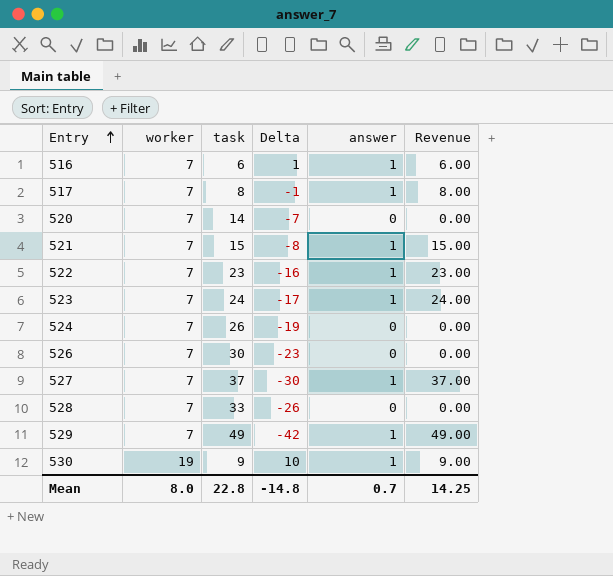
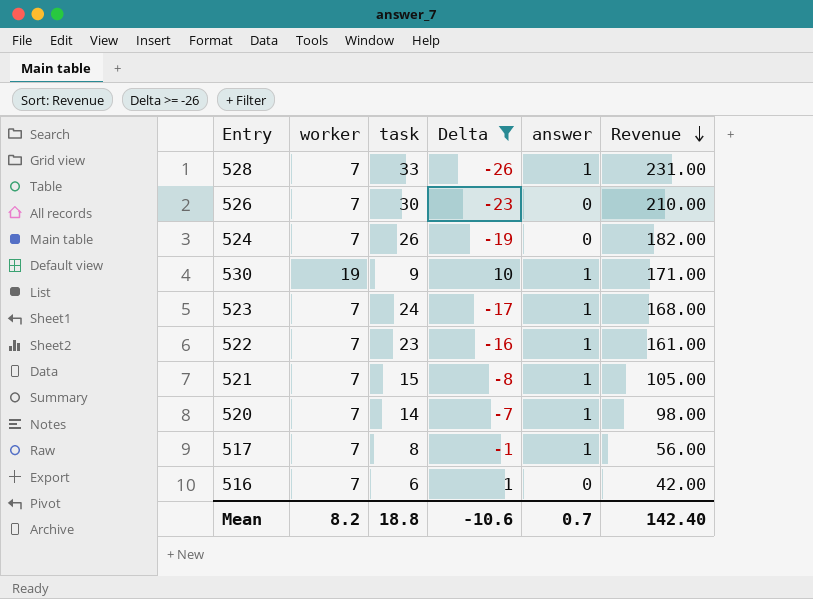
filter: none -> Delta >= -26
row order: Entry ascending -> Revenue descending
column Revenue | formula: [task] * [answer] -> [worker] * [task]
528 | answer: 0 -> 1
520 | answer: 0 -> 1
516 | answer: 1 -> 0
Mean | worker: 8.0 -> 8.2
Mean | task: 22.8 -> 18.8
Mean | Delta: -14.8 -> -10.6
Mean | Revenue: 14.25 -> 142.40

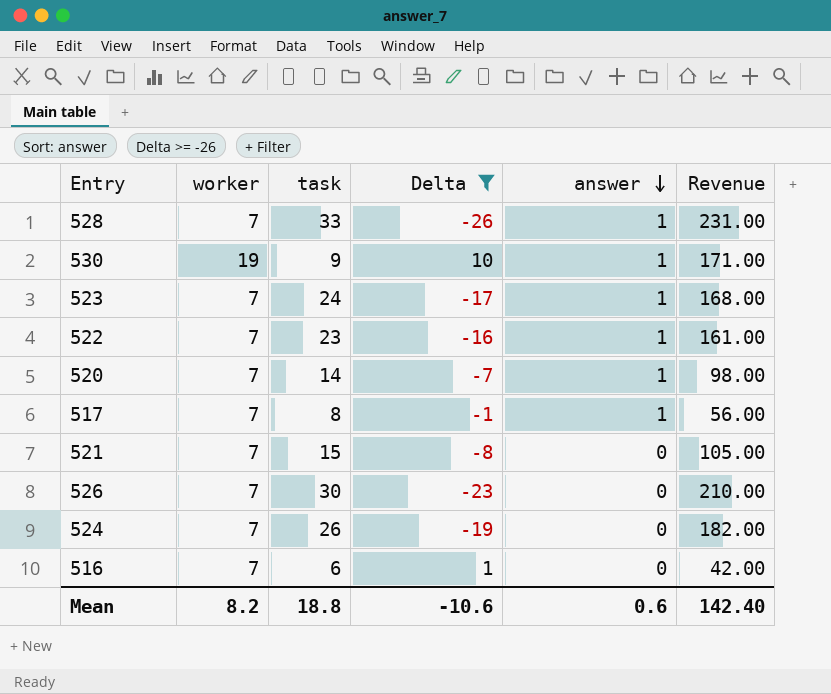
row order: Revenue descending -> answer descending
521 | answer: 1 -> 0
Mean | answer: 0.7 -> 0.6

